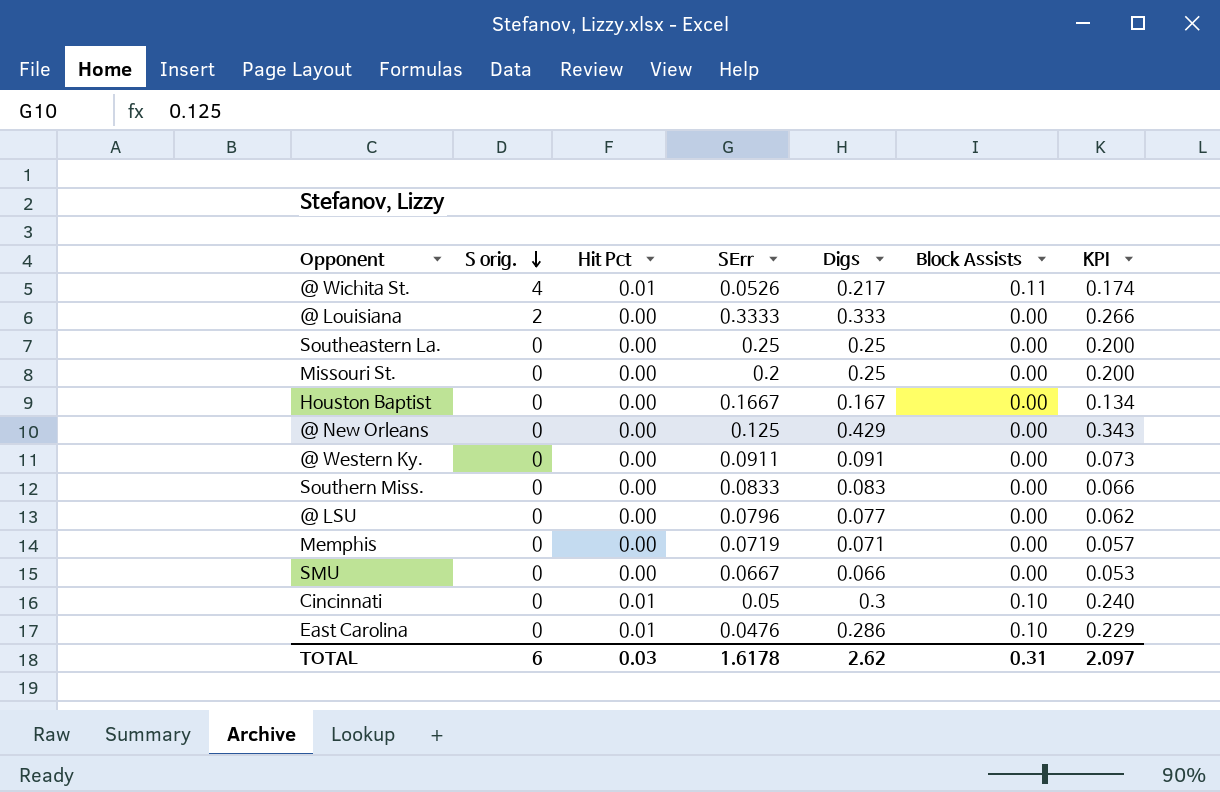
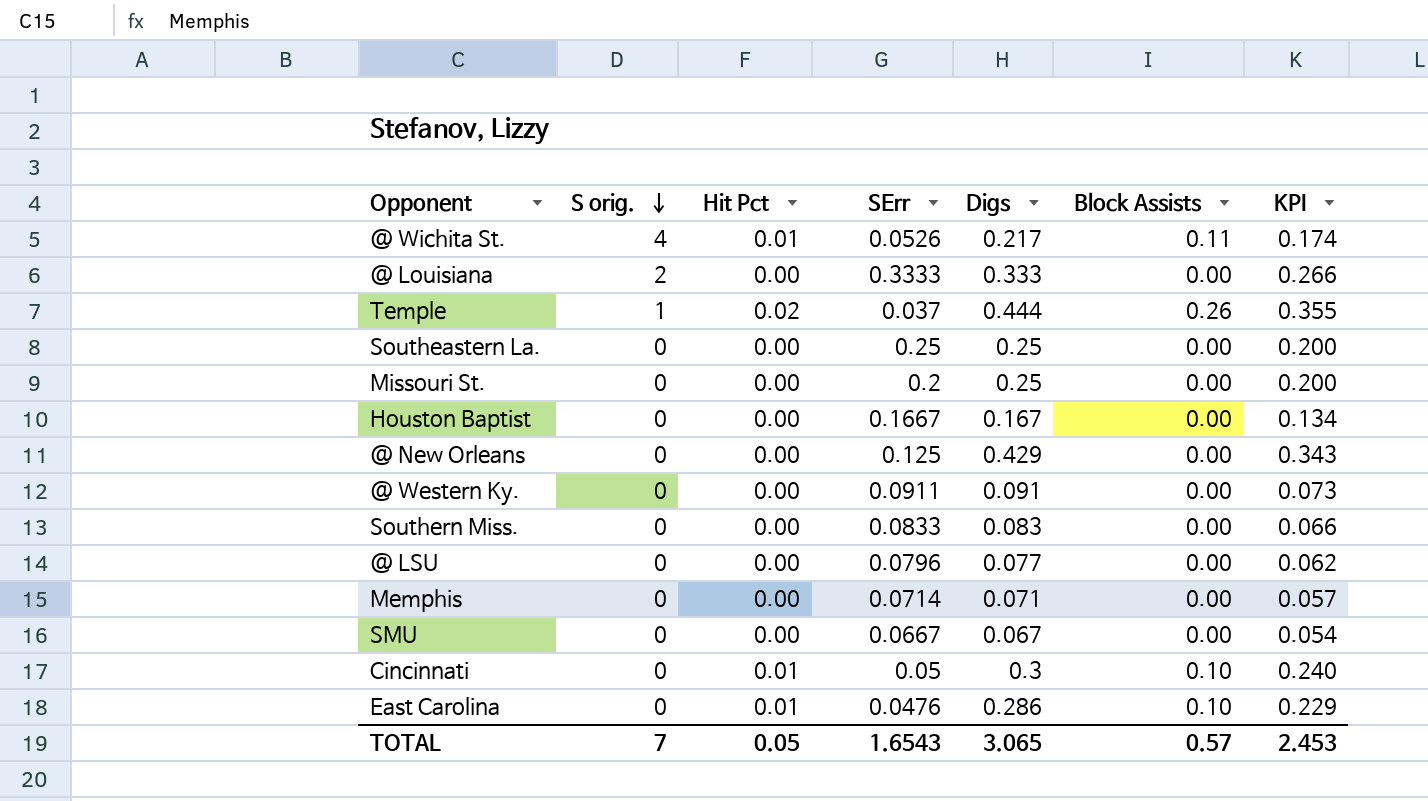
row Temple: none -> 1 | 0.02 | 0.037 | 0.444 | 0.26 | 0.355
Memphis | SErr: 0.0719 -> 0.0714
SMU | Digs: 0.066 -> 0.067
SMU | KPI: 0.053 -> 0.054
TOTAL | S orig.: 6 -> 7
TOTAL | Hit Pct: 0.03 -> 0.05
TOTAL | SErr: 1.6178 -> 1.6543
TOTAL | Digs: 2.62 -> 3.065
TOTAL | Block Assists: 0.31 -> 0.57
TOTAL | KPI: 2.097 -> 2.453

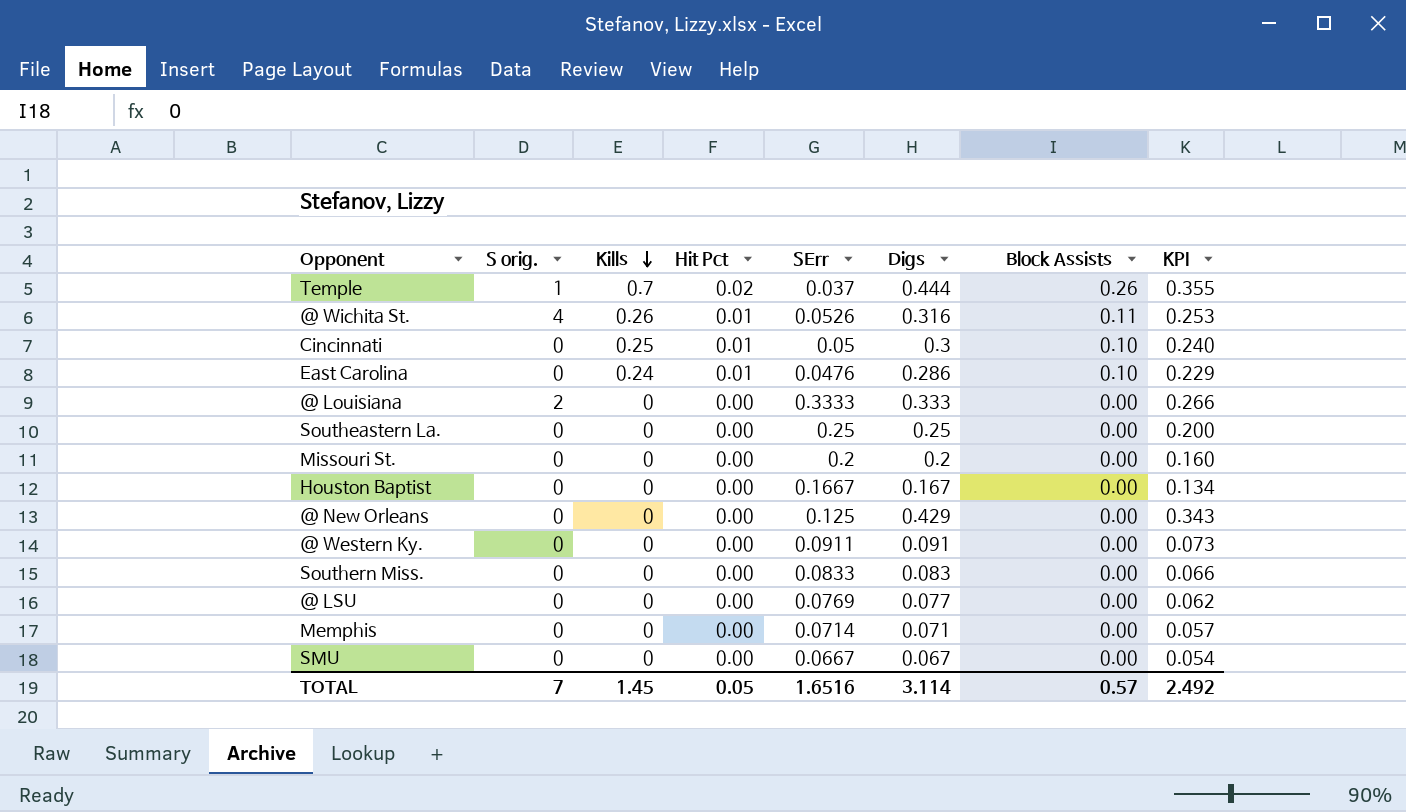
row order: S orig. descending -> Kills descending
column Kills | position: none -> 3
@ Wichita St. | Digs: 0.217 -> 0.316
@ Wichita St. | KPI: 0.174 -> 0.253
Missouri St. | Digs: 0.25 -> 0.2
Missouri St. | KPI: 0.200 -> 0.160
@ LSU | SErr: 0.0796 -> 0.0769
TOTAL | SErr: 1.6543 -> 1.6516
TOTAL | Digs: 3.065 -> 3.114
TOTAL | KPI: 2.453 -> 2.492

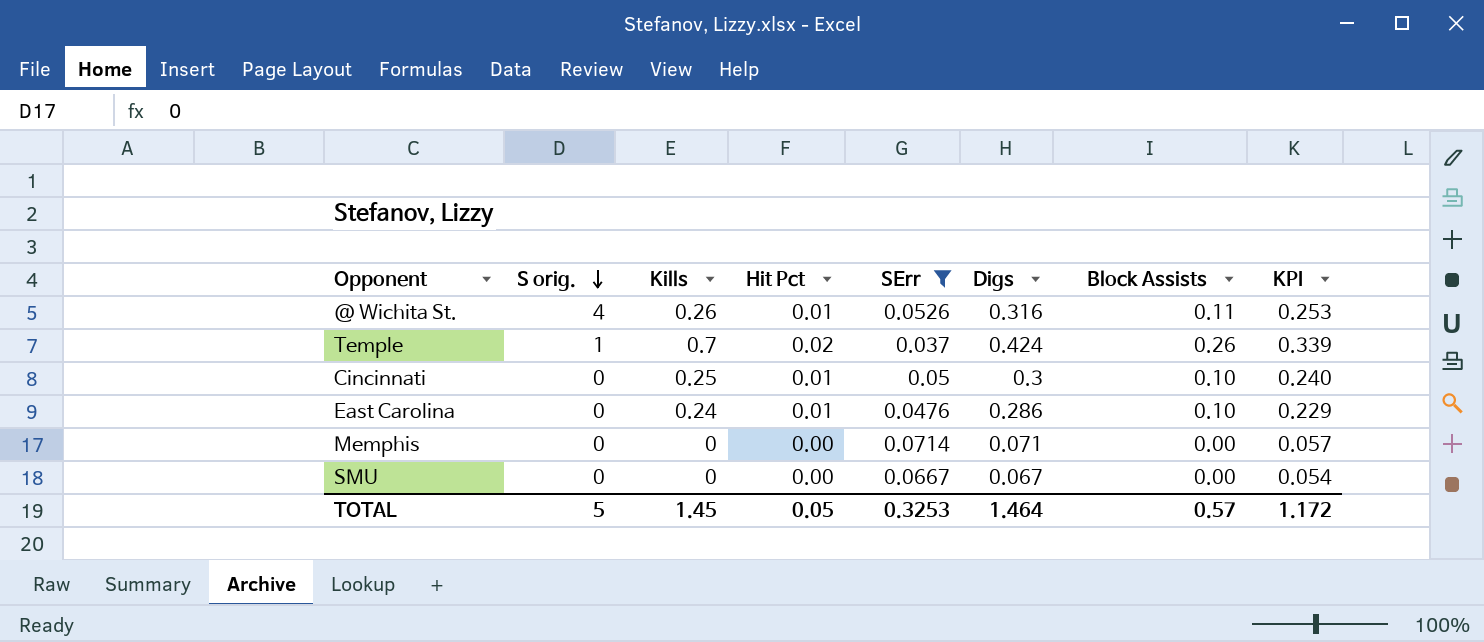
filter: none -> SErr <= 0.0714
row order: Kills descending -> S orig. descending
Temple | Digs: 0.444 -> 0.424
Temple | KPI: 0.355 -> 0.339
TOTAL | S orig.: 7 -> 5
TOTAL | SErr: 1.6516 -> 0.3253
TOTAL | Digs: 3.114 -> 1.464
TOTAL | KPI: 2.492 -> 1.172

